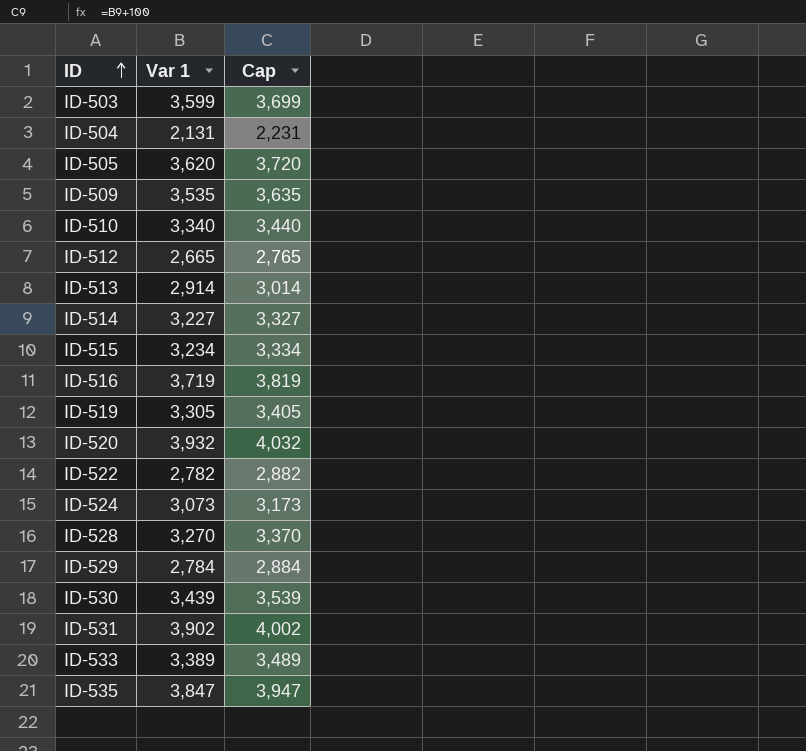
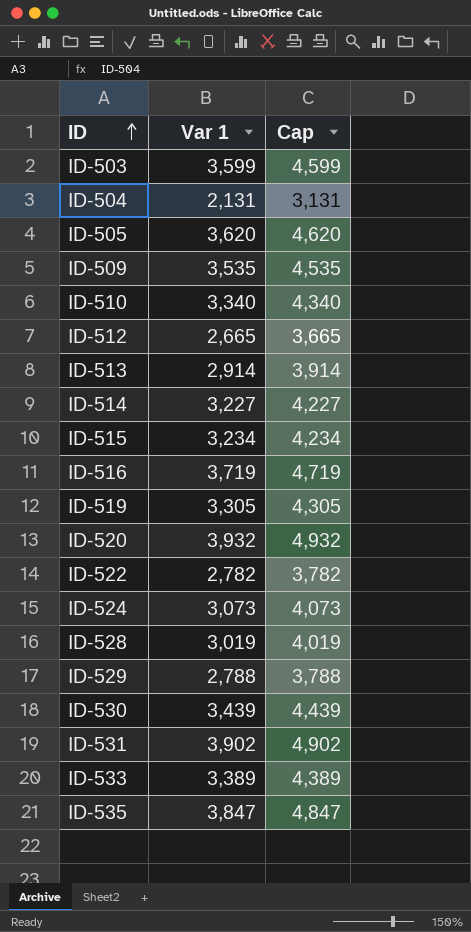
column Cap | formula: [Var 1] + 100 -> [Var 1] + 1000
ID-528 | Var 1: 3,270 -> 3,019
ID-529 | Var 1: 2,784 -> 2,788

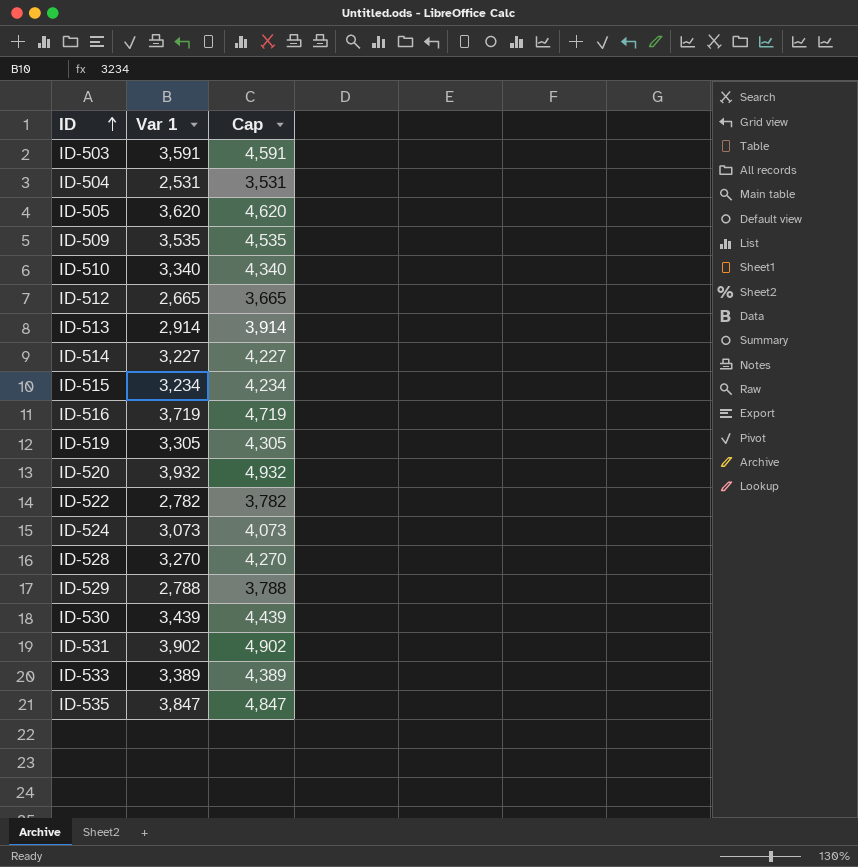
ID-503 | Var 1: 3,599 -> 3,591
ID-503 | Cap: 4,599 -> 4,591
ID-504 | Var 1: 2,131 -> 2,531
ID-504 | Cap: 3,131 -> 3,531
ID-528 | Var 1: 3,019 -> 3,270
ID-528 | Cap: 4,019 -> 4,270

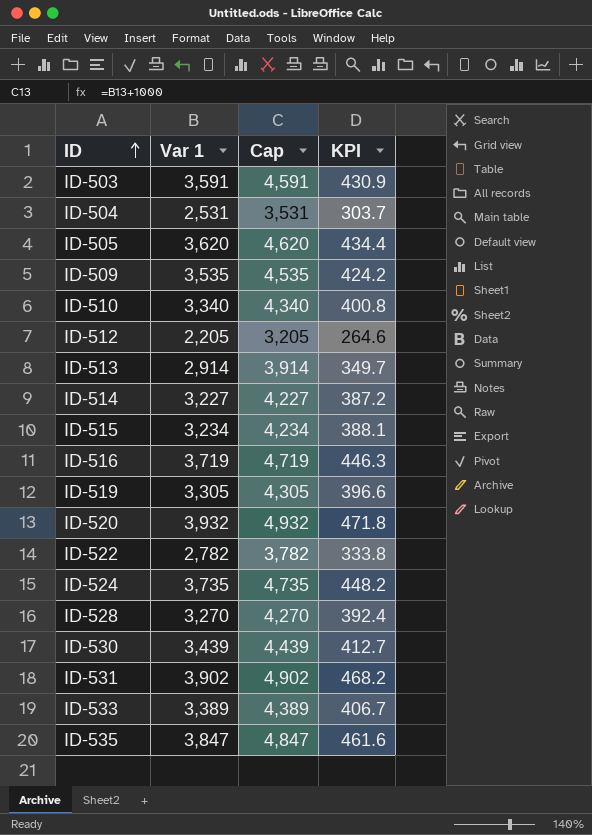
column KPI | formula: none -> [Var 1] * 0.12
row ID-529: 2,788 | 3,788 -> none
ID-512 | Var 1: 2,665 -> 2,205
ID-512 | Cap: 3,665 -> 3,205
ID-524 | Var 1: 3,073 -> 3,735
ID-524 | Cap: 4,073 -> 4,735

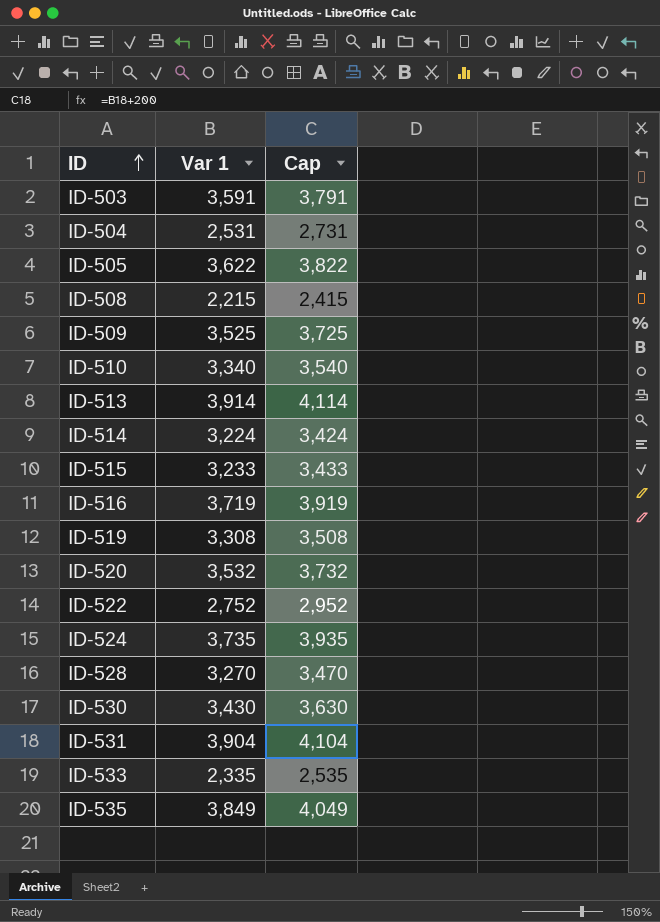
column KPI | formula: [Var 1] * 0.12 -> none
column Cap | formula: [Var 1] + 1000 -> [Var 1] + 200
row ID-512: 2,205 | 3,205 | 264.6 -> none
ID-505 | Var 1: 3,620 -> 3,622
row ID-508: none -> 2,215 | 2,415
ID-509 | Var 1: 3,535 -> 3,525
ID-513 | Var 1: 2,914 -> 3,914
ID-514 | Var 1: 3,227 -> 3,224
ID-515 | Var 1: 3,234 -> 3,233
ID-519 | Var 1: 3,305 -> 3,308
ID-520 | Var 1: 3,932 -> 3,532
ID-522 | Var 1: 2,782 -> 2,752
ID-530 | Var 1: 3,439 -> 3,430
ID-531 | Var 1: 3,902 -> 3,904
ID-533 | Var 1: 3,389 -> 2,335
ID-535 | Var 1: 3,847 -> 3,849

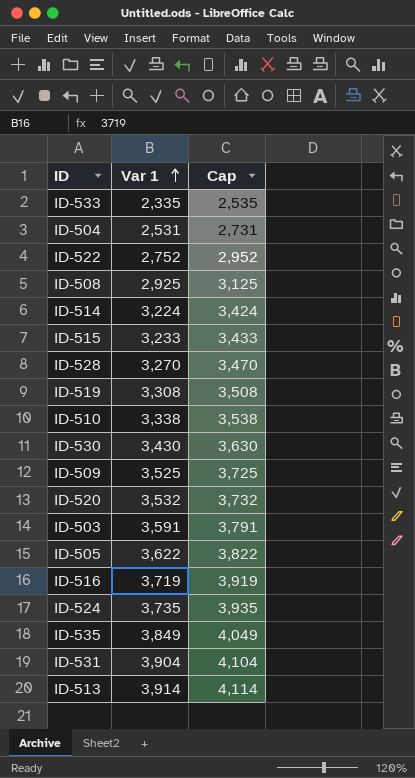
row order: ID ascending -> Var 1 ascending
ID-508 | Var 1: 2,215 -> 2,925
ID-508 | Cap: 2,415 -> 3,125
ID-510 | Var 1: 3,340 -> 3,338
ID-510 | Cap: 3,540 -> 3,538

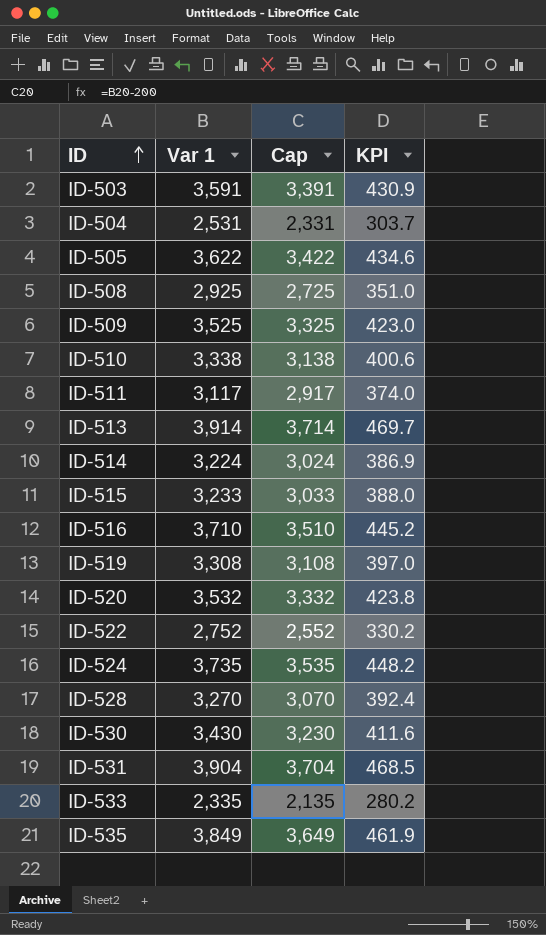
row order: Var 1 ascending -> ID ascending
column Cap | formula: [Var 1] + 200 -> [Var 1] - 200
column KPI | formula: none -> [Var 1] * 0.12
row ID-511: none -> 3,117 | 2,917 | 374.0
ID-516 | Var 1: 3,719 -> 3,710

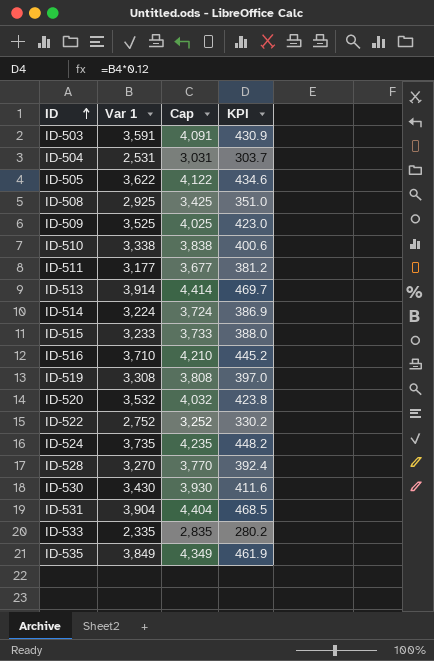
column Cap | formula: [Var 1] - 200 -> [Var 1] + 500
ID-511 | Var 1: 3,117 -> 3,177
ID-511 | KPI: 374.0 -> 381.2

